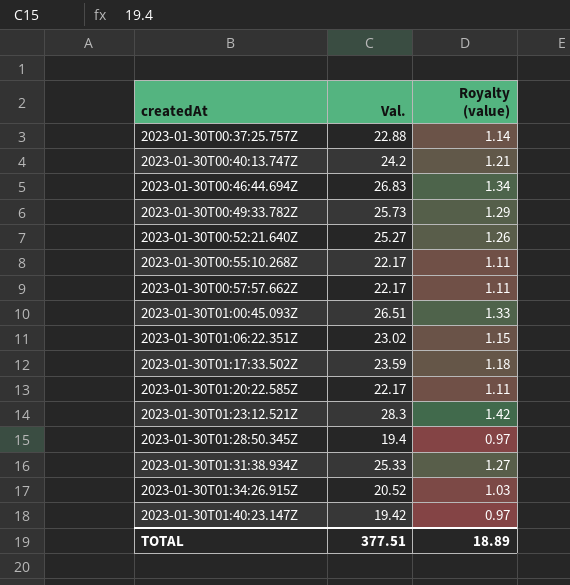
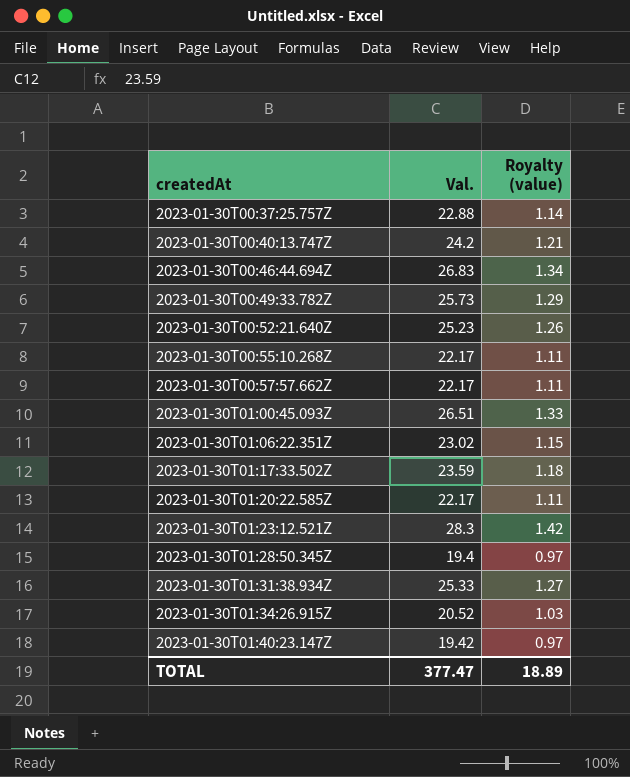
2023-01-30T00:52:21.640Z | Val.: 25.27 -> 25.23
TOTAL | Val.: 377.51 -> 377.47

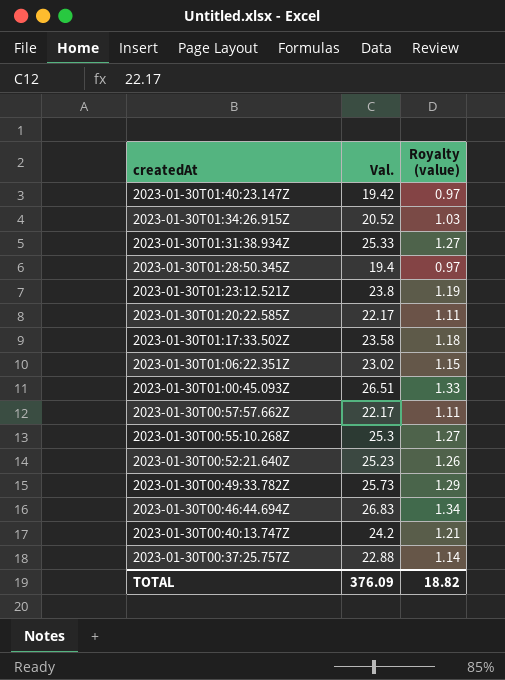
row order: createdAt ascending -> createdAt descending
2023-01-30T01:23:12.521Z | Val.: 28.3 -> 23.8
2023-01-30T01:23:12.521Z | Royalty (value): 1.42 -> 1.19
2023-01-30T01:17:33.502Z | Val.: 23.59 -> 23.58
2023-01-30T00:55:10.268Z | Val.: 22.17 -> 25.3
2023-01-30T00:55:10.268Z | Royalty (value): 1.11 -> 1.27
TOTAL | Val.: 377.47 -> 376.09
TOTAL | Royalty (value): 18.89 -> 18.82

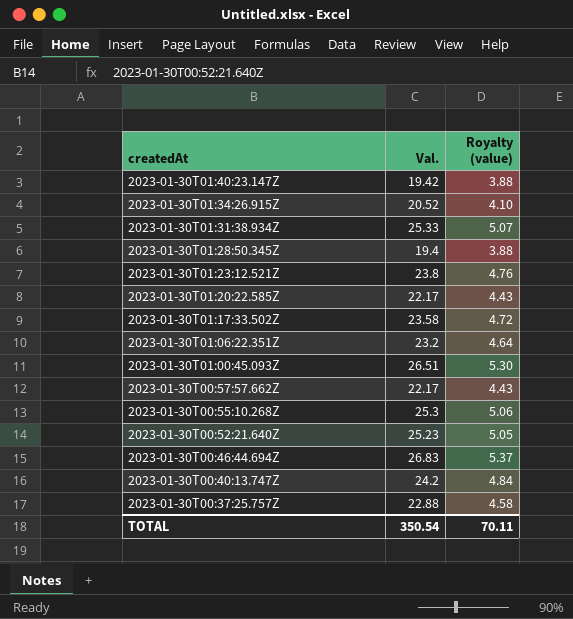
column Royalty (value) | formula: [Val.] * 0.05 -> [Val.] * 0.2
row 2023-01-30T00:49:33.782Z: 25.73 | 1.29 -> none
2023-01-30T01:06:22.351Z | Val.: 23.02 -> 23.2
TOTAL | Val.: 376.09 -> 350.54
TOTAL | Royalty (value): 18.82 -> 70.11

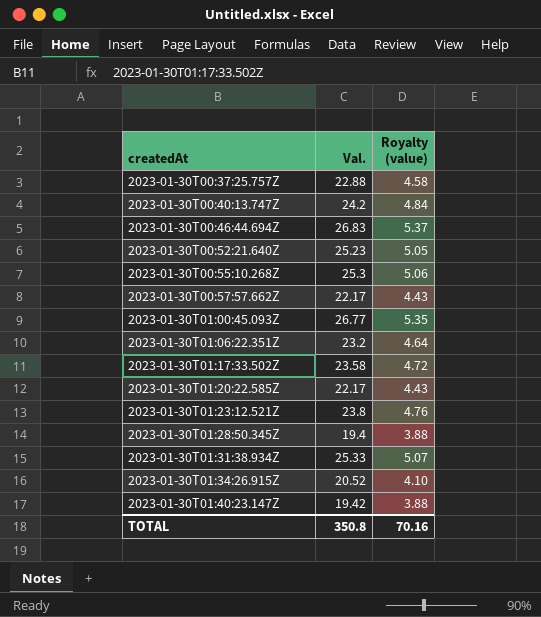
row order: createdAt descending -> createdAt ascending
2023-01-30T01:00:45.093Z | Val.: 26.51 -> 26.77
2023-01-30T01:00:45.093Z | Royalty (value): 5.30 -> 5.35
TOTAL | Val.: 350.54 -> 350.8
TOTAL | Royalty (value): 70.11 -> 70.16

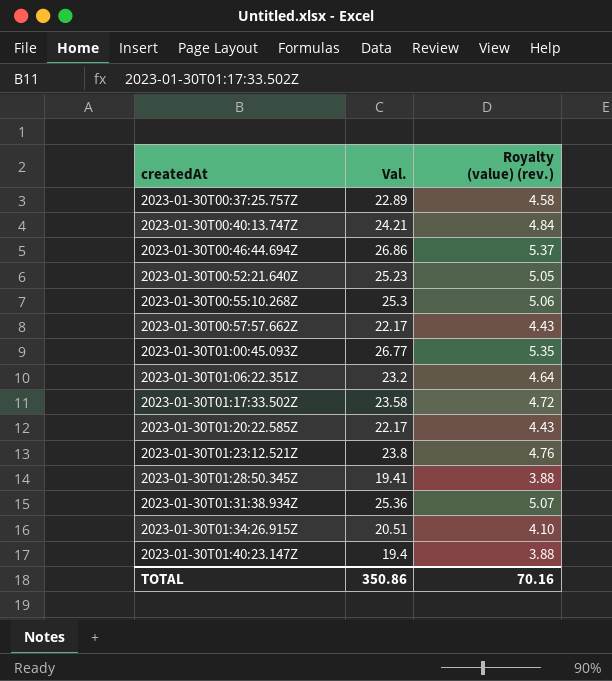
column name: Royalty (value) -> Royalty (value) (rev.)
2023-01-30T00:37:25.757Z | Val.: 22.88 -> 22.89
2023-01-30T00:40:13.747Z | Val.: 24.2 -> 24.21
2023-01-30T00:46:44.694Z | Val.: 26.83 -> 26.86
2023-01-30T01:28:50.345Z | Val.: 19.4 -> 19.41
2023-01-30T01:31:38.934Z | Val.: 25.33 -> 25.36
2023-01-30T01:34:26.915Z | Val.: 20.52 -> 20.51
2023-01-30T01:40:23.147Z | Val.: 19.42 -> 19.4
TOTAL | Val.: 350.8 -> 350.86

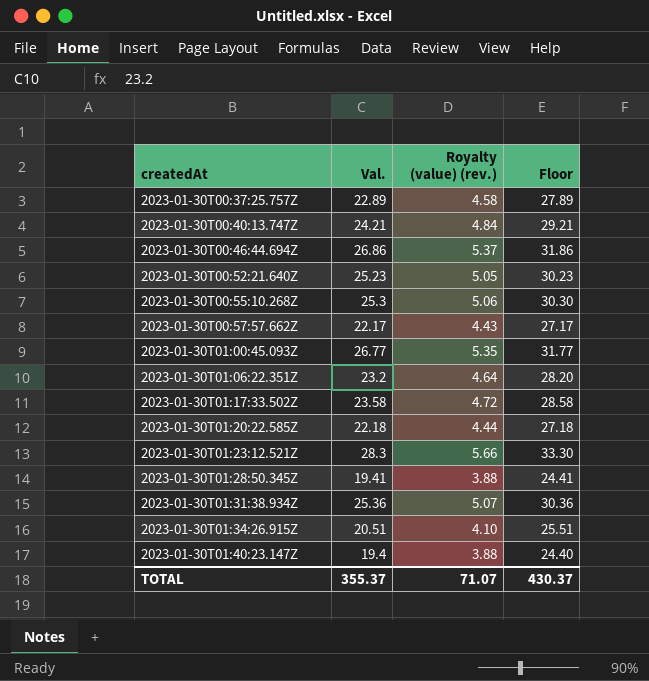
column Floor | formula: none -> [Val.] + 5
2023-01-30T01:20:22.585Z | Val.: 22.17 -> 22.18
2023-01-30T01:20:22.585Z | Royalty (value) (rev.): 4.43 -> 4.44
2023-01-30T01:23:12.521Z | Val.: 23.8 -> 28.3
2023-01-30T01:23:12.521Z | Royalty (value) (rev.): 4.76 -> 5.66
TOTAL | Val.: 350.86 -> 355.37
TOTAL | Royalty (value) (rev.): 70.16 -> 71.07

